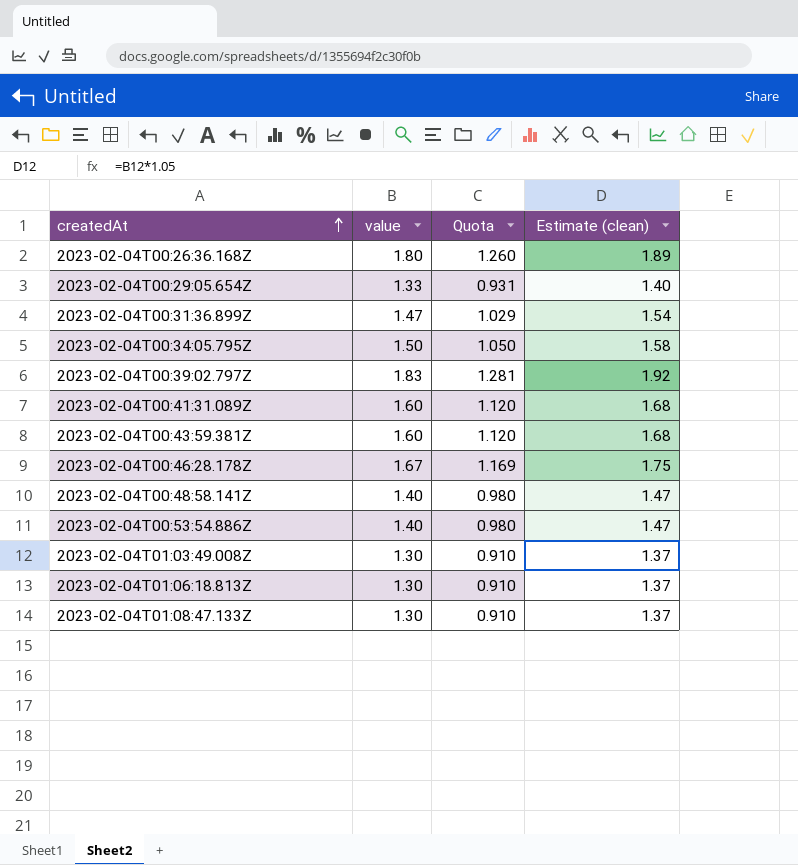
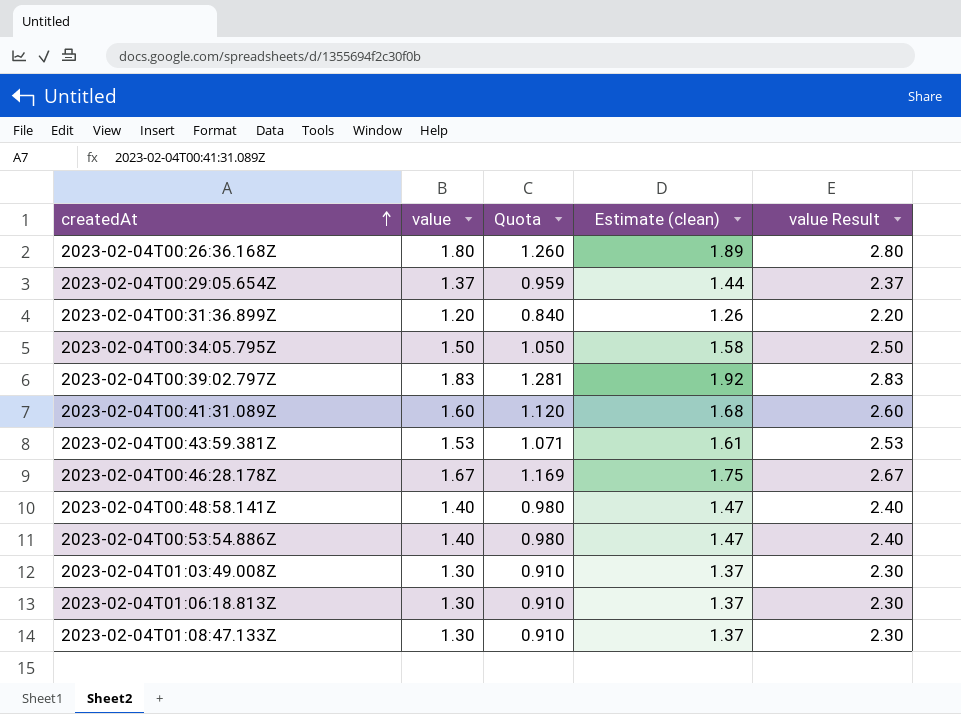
column value Result | formula: none -> [value] + 1
2023-02-04T00:29:05.654Z | value: 1.33 -> 1.37
2023-02-04T00:29:05.654Z | Quota: 0.931 -> 0.959
2023-02-04T00:29:05.654Z | Estimate (clean): 1.40 -> 1.44
2023-02-04T00:31:36.899Z | value: 1.47 -> 1.20
2023-02-04T00:31:36.899Z | Quota: 1.029 -> 0.840
2023-02-04T00:31:36.899Z | Estimate (clean): 1.54 -> 1.26
2023-02-04T00:43:59.381Z | value: 1.60 -> 1.53
2023-02-04T00:43:59.381Z | Quota: 1.120 -> 1.071
2023-02-04T00:43:59.381Z | Estimate (clean): 1.68 -> 1.61

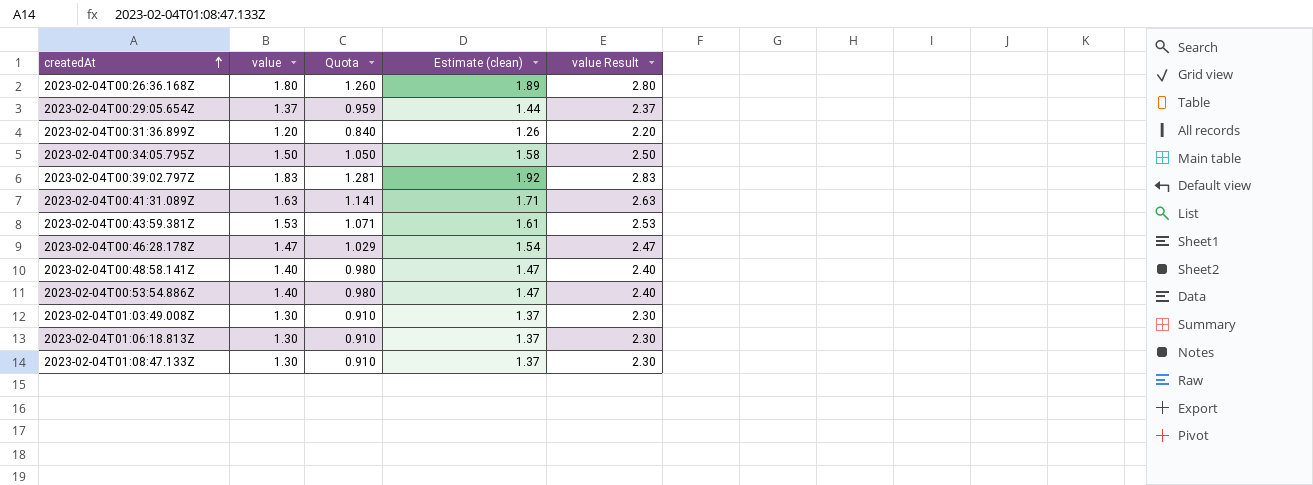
2023-02-04T00:41:31.089Z | value: 1.60 -> 1.63
2023-02-04T00:41:31.089Z | Quota: 1.120 -> 1.141
2023-02-04T00:41:31.089Z | Estimate (clean): 1.68 -> 1.71
2023-02-04T00:41:31.089Z | value Result: 2.60 -> 2.63
2023-02-04T00:46:28.178Z | value: 1.67 -> 1.47
2023-02-04T00:46:28.178Z | Quota: 1.169 -> 1.029
2023-02-04T00:46:28.178Z | Estimate (clean): 1.75 -> 1.54
2023-02-04T00:46:28.178Z | value Result: 2.67 -> 2.47

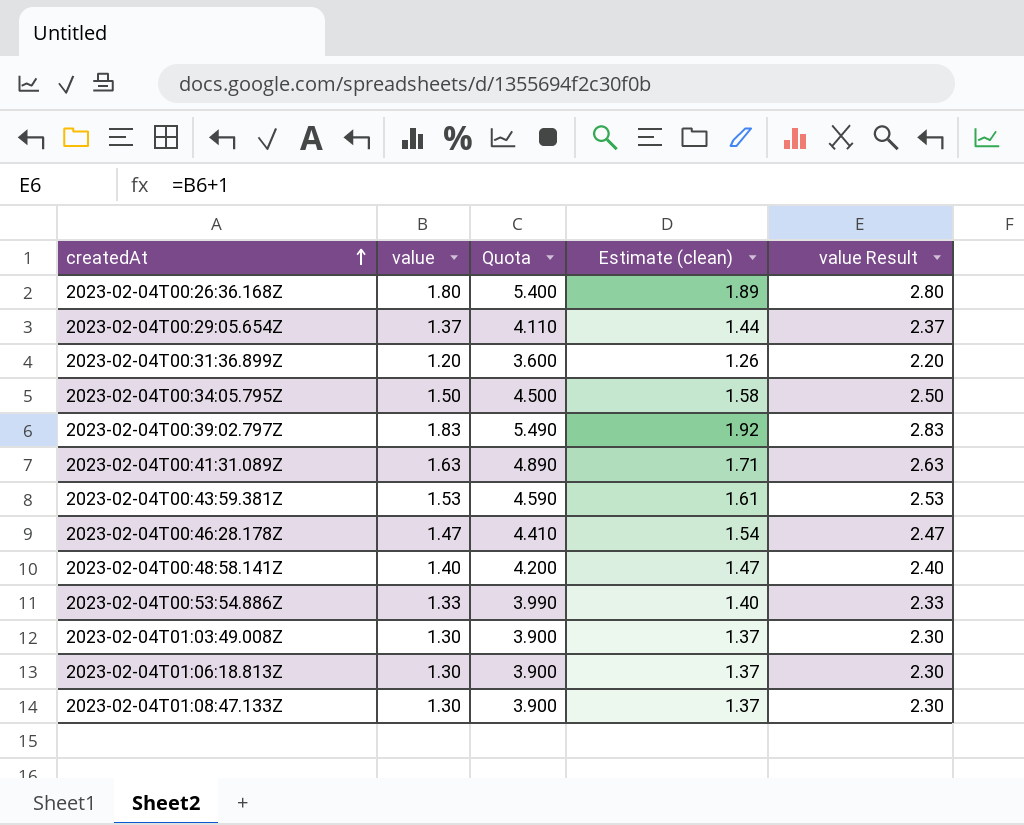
column Quota | formula: [value] * 0.7 -> [value] * 3
2023-02-04T00:53:54.886Z | value: 1.40 -> 1.33
2023-02-04T00:53:54.886Z | Estimate (clean): 1.47 -> 1.40
2023-02-04T00:53:54.886Z | value Result: 2.40 -> 2.33

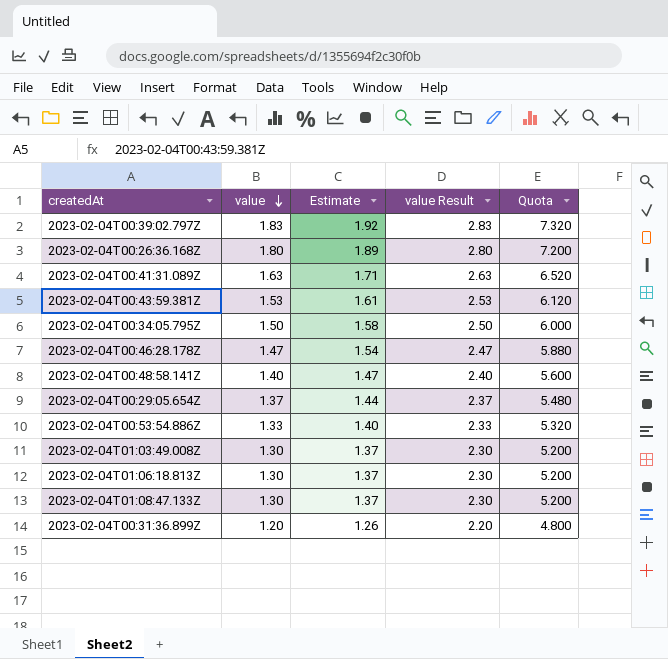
row order: createdAt ascending -> value descending
column name: Estimate (clean) -> Estimate
column Quota | formula: [value] * 3 -> [value] * 4
column Quota | position: 3 -> 5

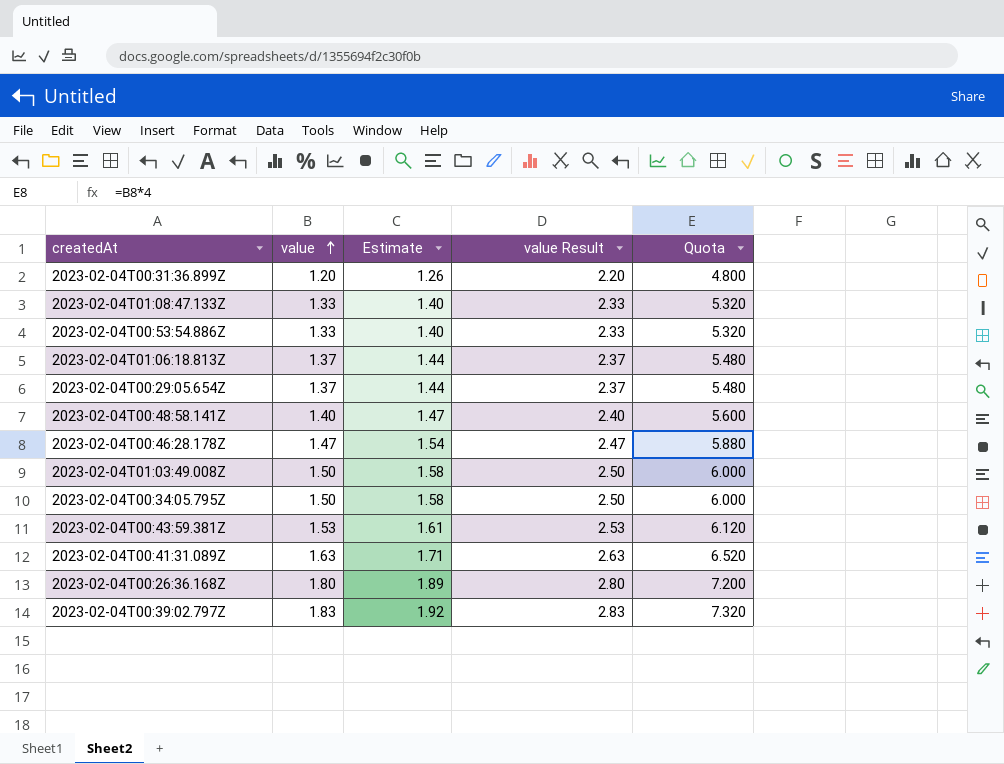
row order: value descending -> value ascending
2023-02-04T01:08:47.133Z | value: 1.30 -> 1.33
2023-02-04T01:08:47.133Z | Estimate: 1.37 -> 1.40
2023-02-04T01:08:47.133Z | value Result: 2.30 -> 2.33
2023-02-04T01:08:47.133Z | Quota: 5.200 -> 5.320
2023-02-04T01:06:18.813Z | value: 1.30 -> 1.37
2023-02-04T01:06:18.813Z | Estimate: 1.37 -> 1.44
2023-02-04T01:06:18.813Z | value Result: 2.30 -> 2.37
2023-02-04T01:06:18.813Z | Quota: 5.200 -> 5.480
2023-02-04T01:03:49.008Z | value: 1.30 -> 1.50
2023-02-04T01:03:49.008Z | Estimate: 1.37 -> 1.58
2023-02-04T01:03:49.008Z | value Result: 2.30 -> 2.50
2023-02-04T01:03:49.008Z | Quota: 5.200 -> 6.000

